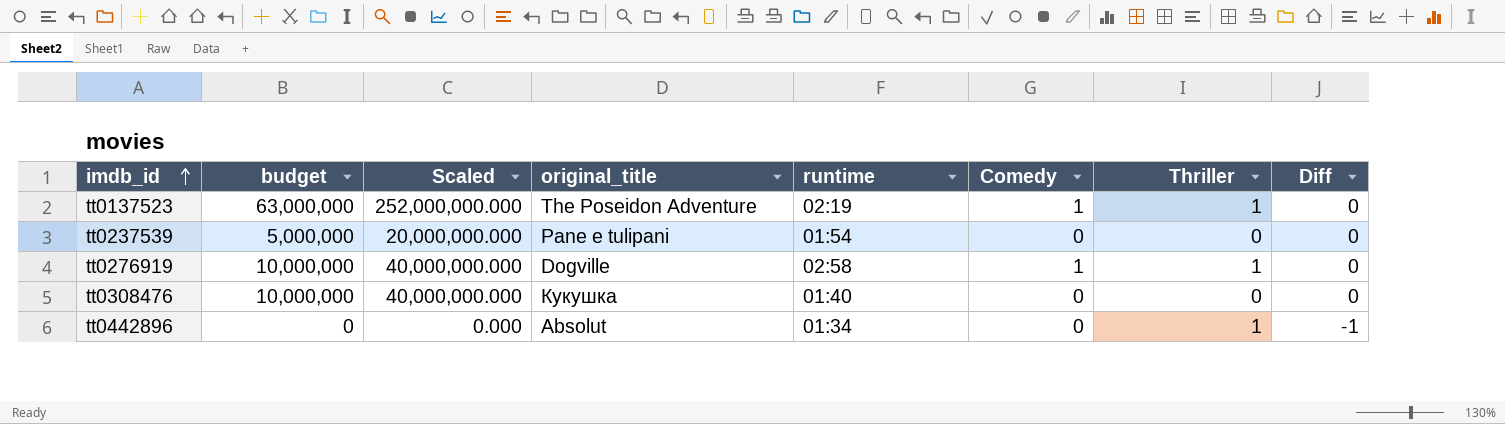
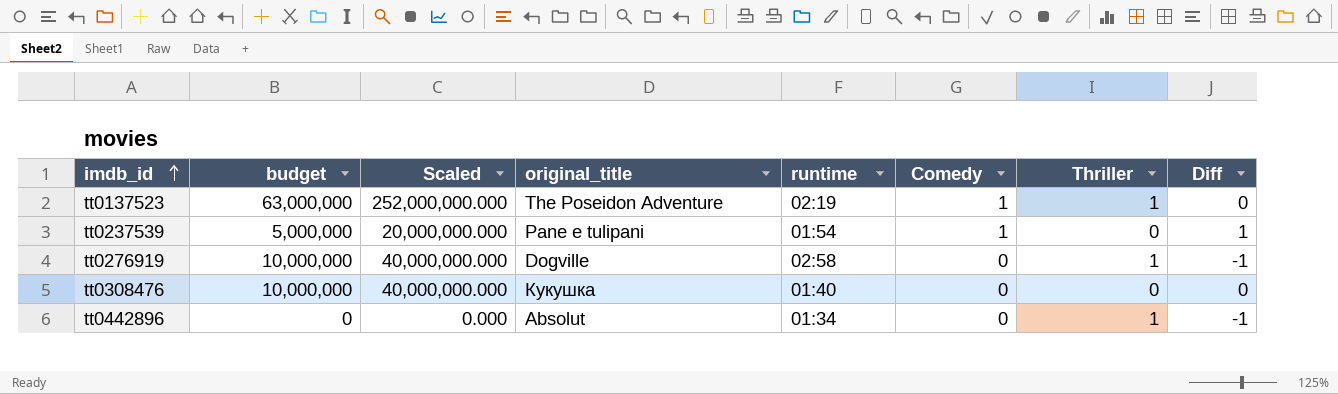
tt0237539 | Comedy: 0 -> 1
tt0237539 | Diff: 0 -> 1
tt0276919 | Comedy: 1 -> 0
tt0276919 | Diff: 0 -> -1

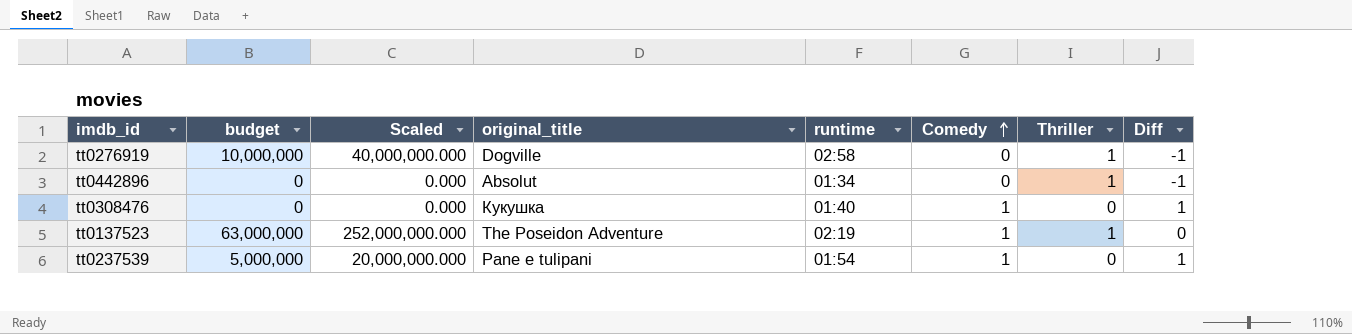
row order: imdb_id ascending -> Comedy ascending
tt0308476 | budget: 10,000,000 -> 0
tt0308476 | Scaled: 40,000,000.000 -> 0.000
tt0308476 | Comedy: 0 -> 1
tt0308476 | Diff: 0 -> 1

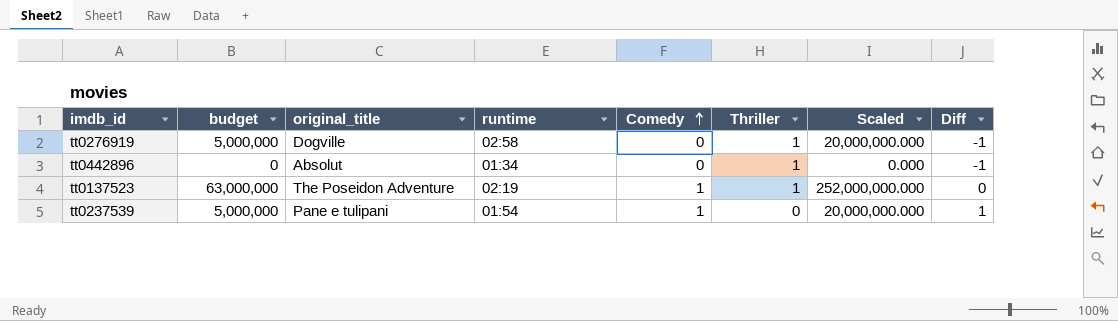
column Scaled | position: 3 -> 7
row tt0308476: 0 | 0.000 | Кукушка | 01:40 | 1 | 0 | 1 -> none
tt0276919 | budget: 10,000,000 -> 5,000,000
tt0276919 | Scaled: 40,000,000.000 -> 20,000,000.000

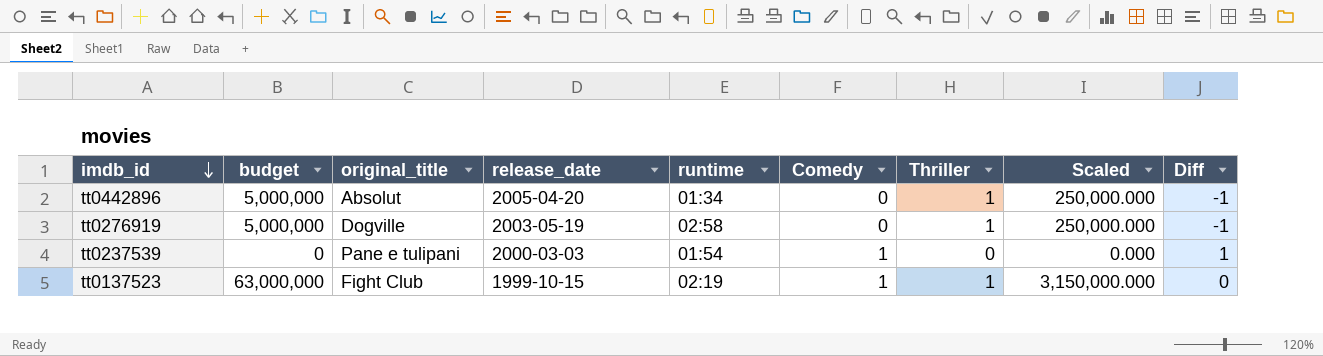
row order: Comedy ascending -> imdb_id descending
column release_date | position: none -> 4
column Scaled | formula: [budget] * 4 -> [budget] * 0.05
tt0442896 | budget: 0 -> 5,000,000
tt0237539 | budget: 5,000,000 -> 0
tt0137523 | original_title: The Poseidon Adventure -> Fight Club

